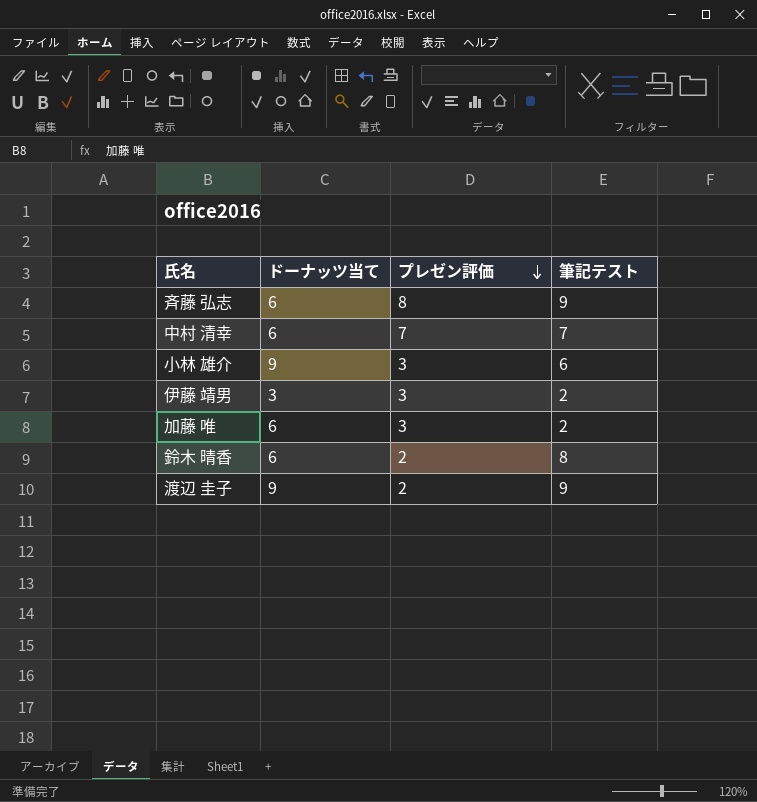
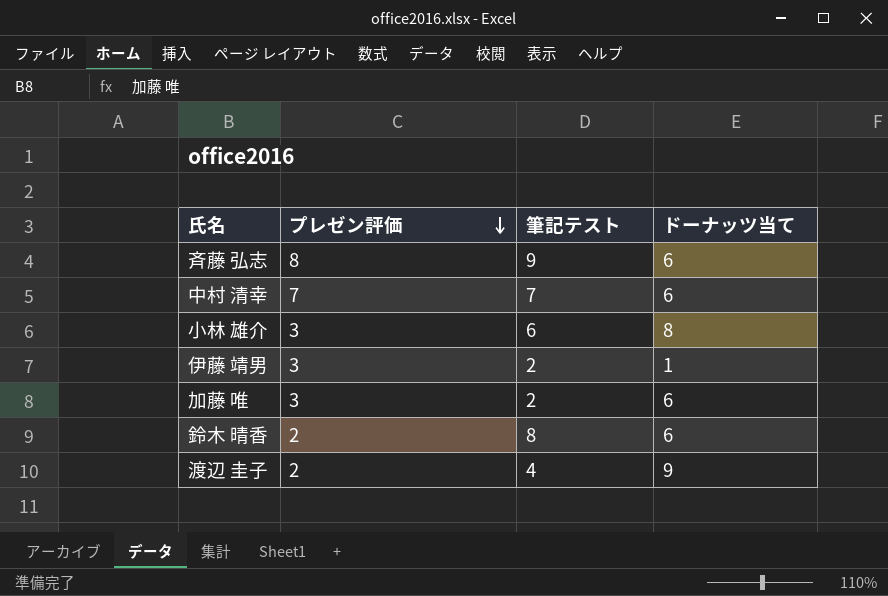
column ドーナッツ当て | position: 2 -> 4
小林 雄介 | ドーナッツ当て: 9 -> 8
伊藤 靖男 | ドーナッツ当て: 3 -> 1
渡辺 圭子 | 筆記テスト: 9 -> 4

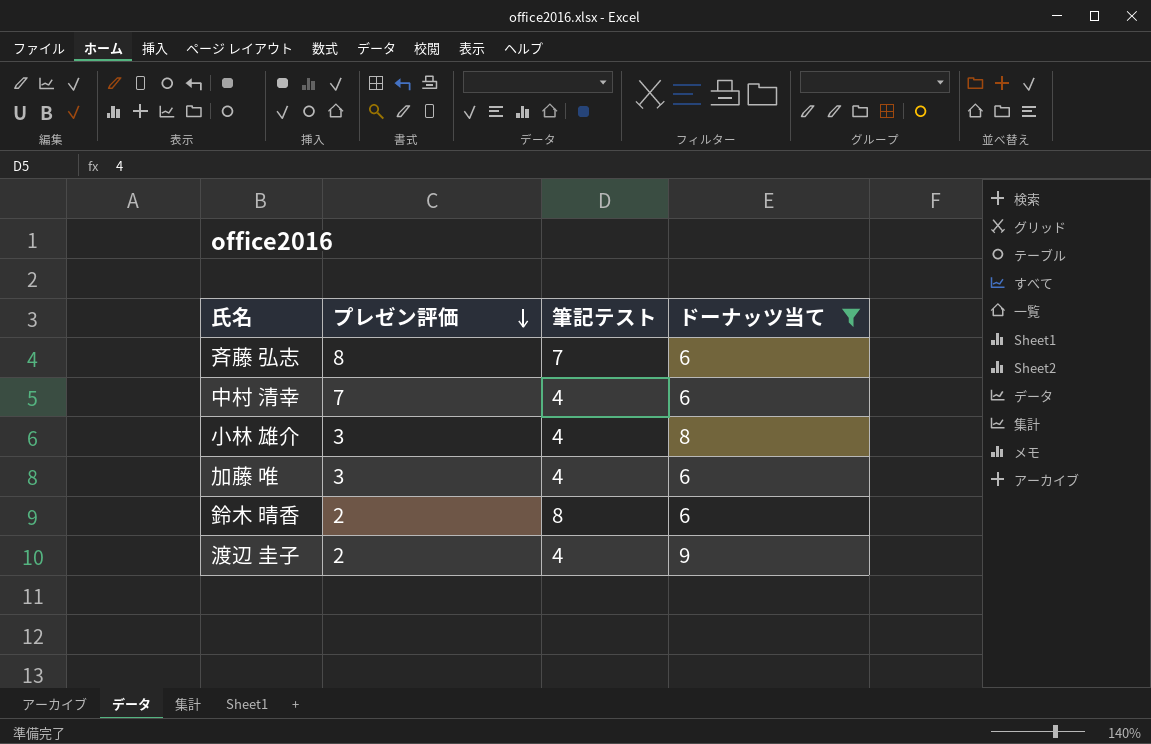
filter: none -> ドーナッツ当て != 1
斉藤 弘志 | 筆記テスト: 9 -> 7
中村 清幸 | 筆記テスト: 7 -> 4
小林 雄介 | 筆記テスト: 6 -> 4
加藤 唯 | 筆記テスト: 2 -> 4

